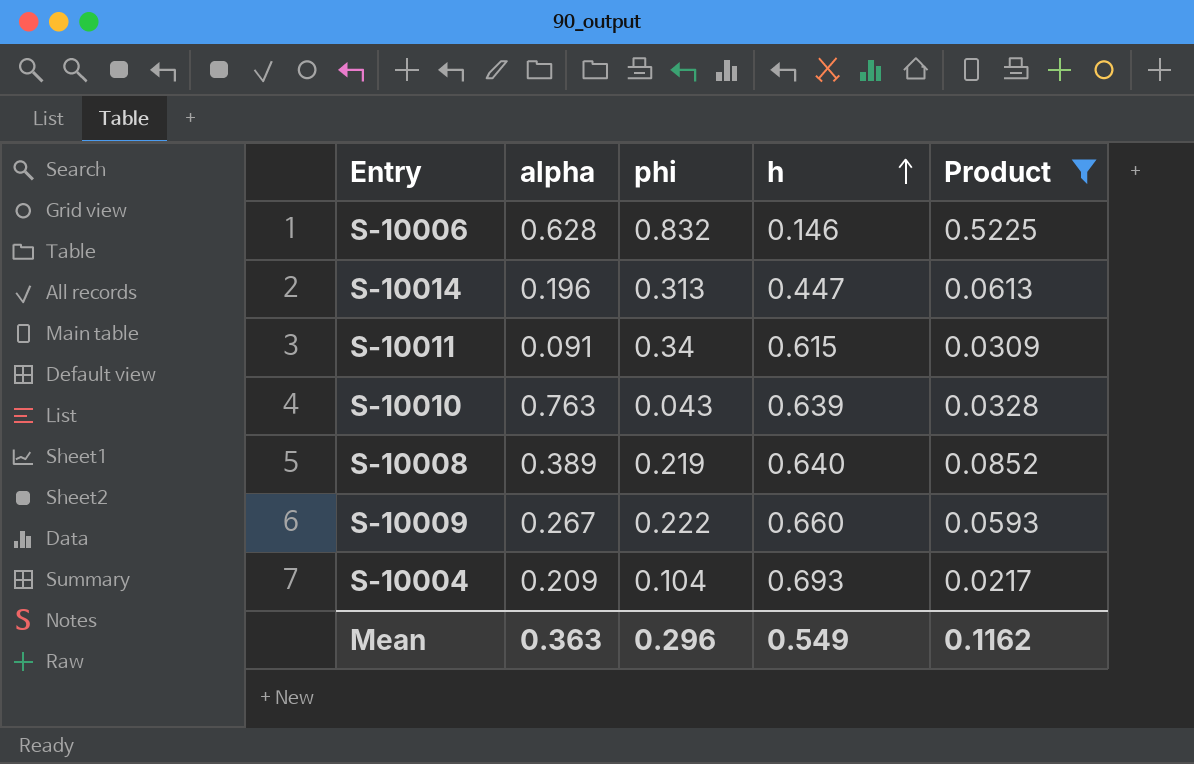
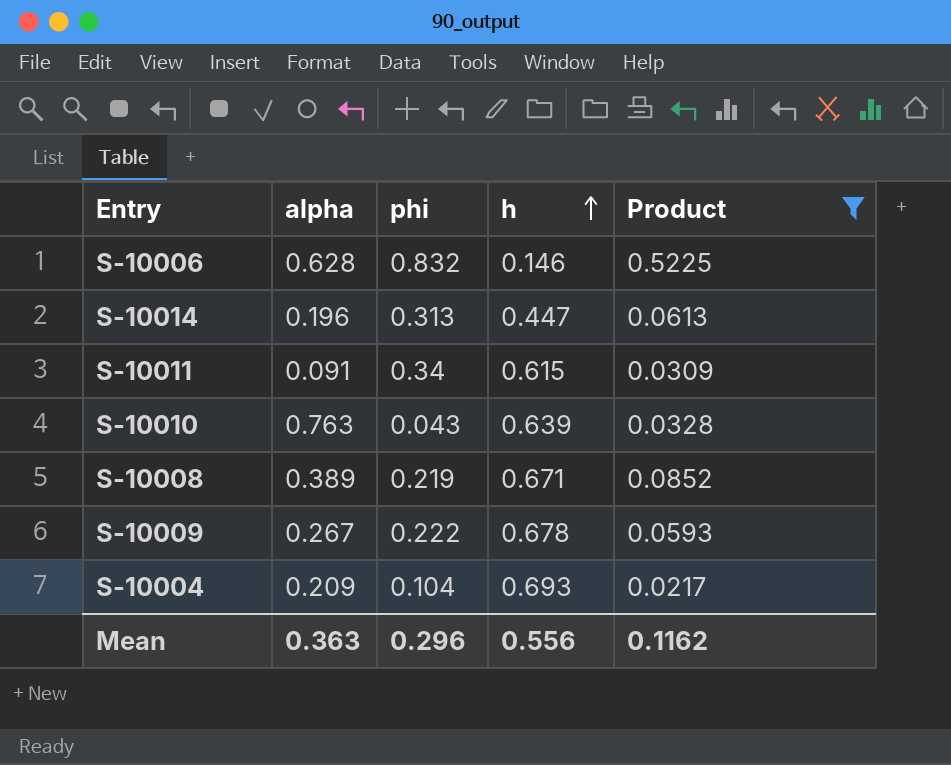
S-10008 | h: 0.640 -> 0.671
S-10009 | h: 0.660 -> 0.678
Mean | h: 0.549 -> 0.556

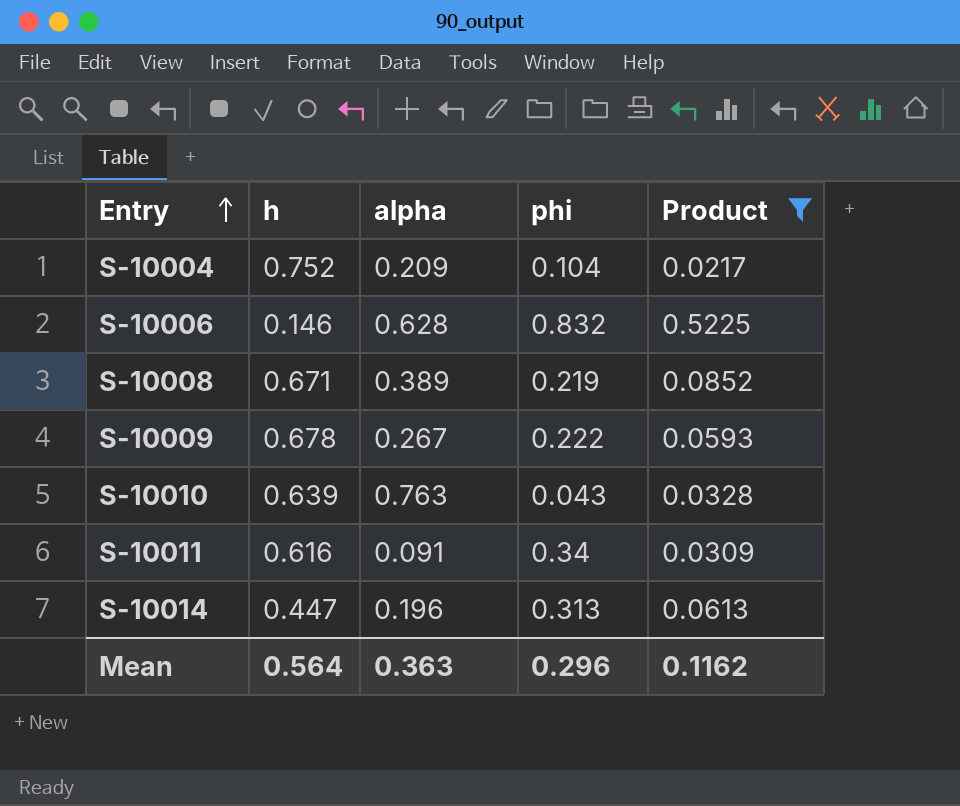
row order: h ascending -> Entry ascending
column h | position: 4 -> 2
S-10004 | h: 0.693 -> 0.752
S-10011 | h: 0.615 -> 0.616
Mean | h: 0.556 -> 0.564

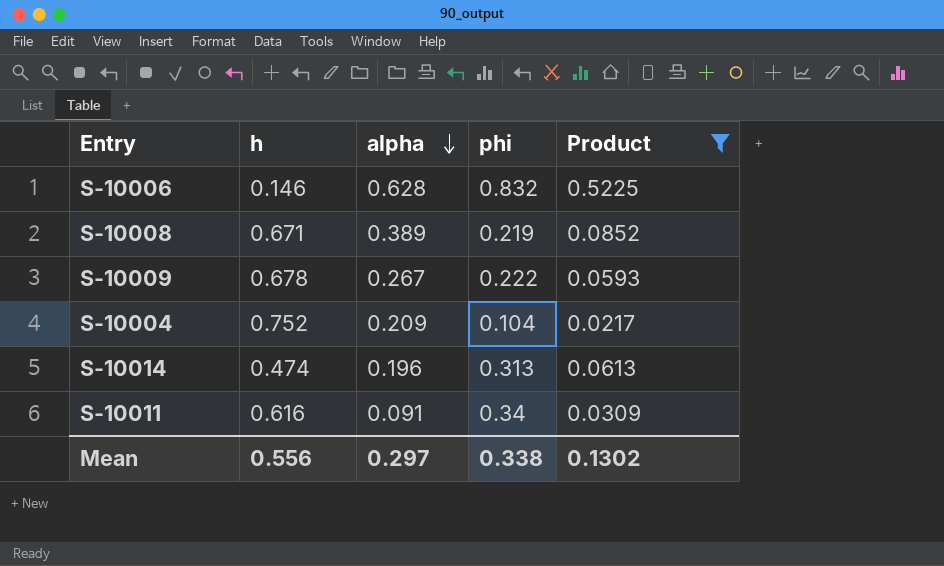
row order: Entry ascending -> alpha descending
row S-10010: 0.639 | 0.763 | 0.043 | 0.0328 -> none
S-10014 | h: 0.447 -> 0.474
Mean | h: 0.564 -> 0.556
Mean | alpha: 0.363 -> 0.297
Mean | phi: 0.296 -> 0.338
Mean | Product: 0.1162 -> 0.1302

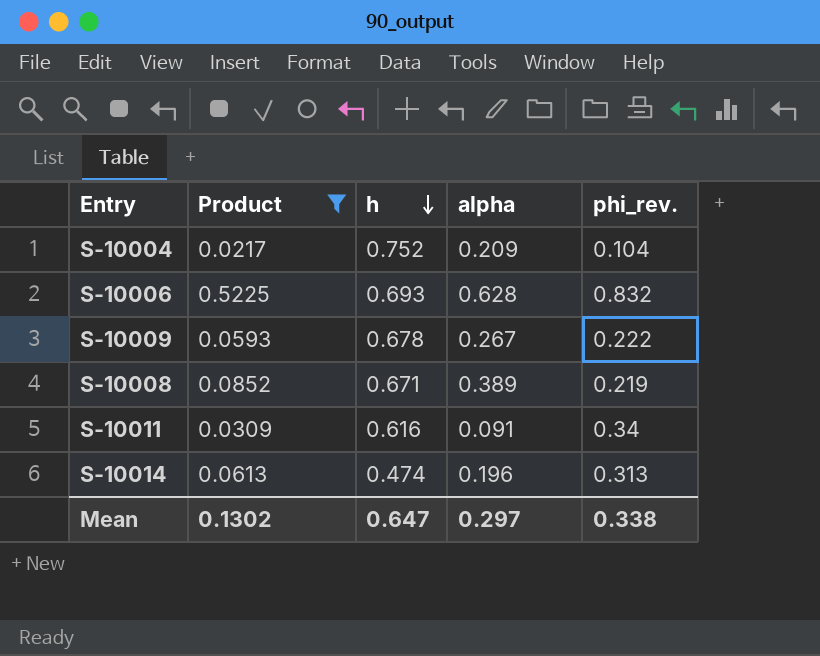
row order: alpha descending -> h descending
column Product | position: 5 -> 2
column name: phi -> phi_rev.
S-10006 | h: 0.146 -> 0.693
Mean | h: 0.556 -> 0.647

